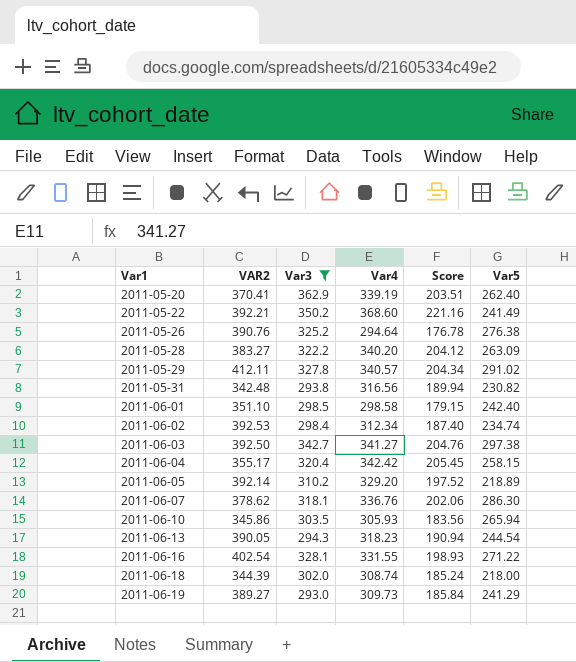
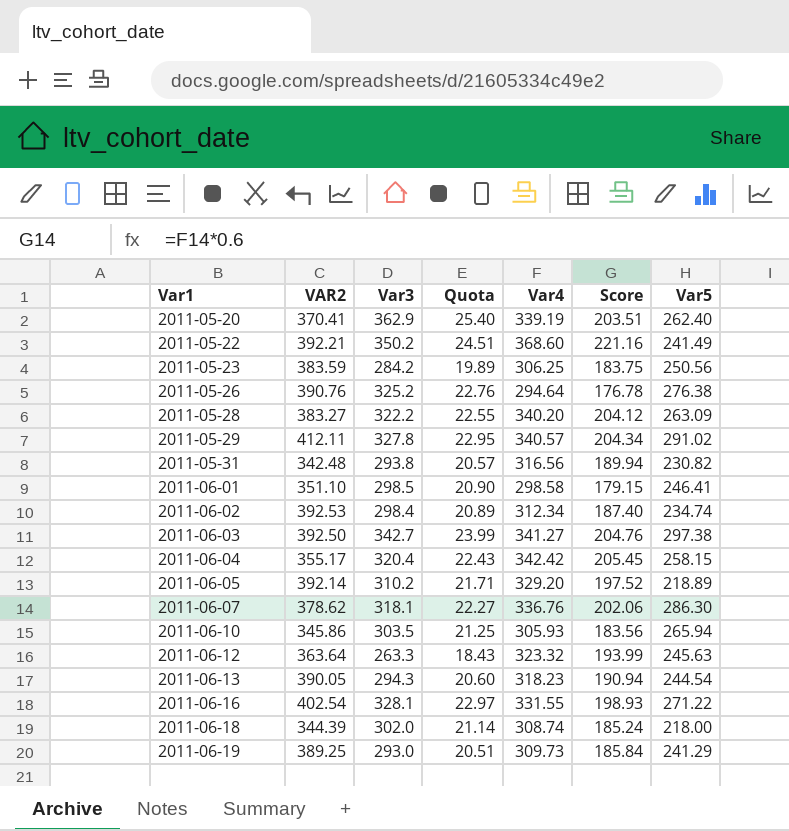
filter: Var3 >= 293.0 -> none
column Quota | formula: none -> [Var3] * 0.07
2011-06-01 | Var5: 242.40 -> 246.41
2011-06-19 | VAR2: 389.27 -> 389.25

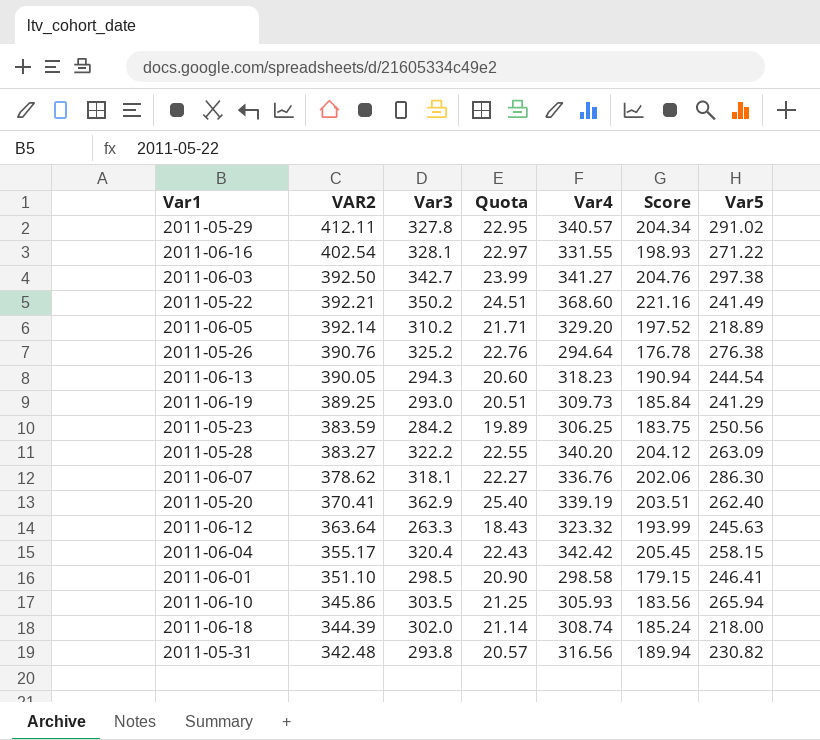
row order: Var1 ascending -> VAR2 descending
row 2011-06-02: 392.53 | 298.4 | 20.89 | 312.34 | 187.40 | 234.74 -> none

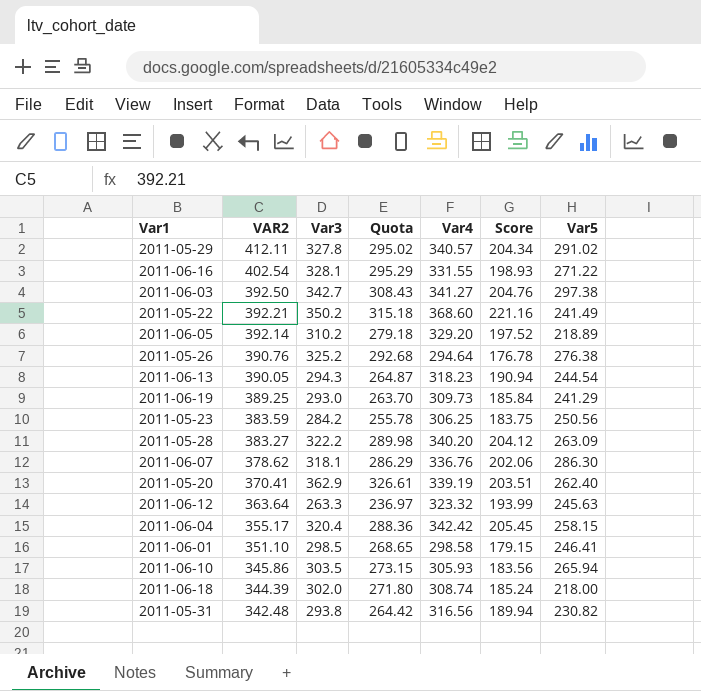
column Quota | formula: [Var3] * 0.07 -> [Var3] * 0.9

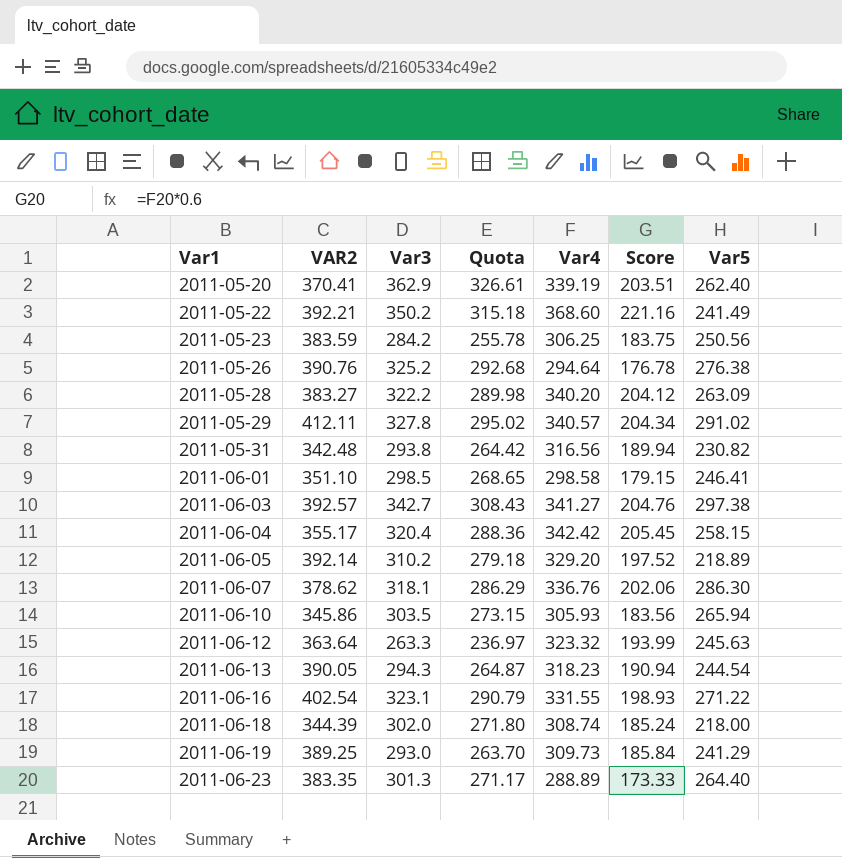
row order: VAR2 descending -> Var1 ascending
2011-06-03 | VAR2: 392.50 -> 392.57
2011-06-16 | Var3: 328.1 -> 323.1
2011-06-16 | Quota: 295.29 -> 290.79
row 2011-06-23: none -> 383.35 | 301.3 | 271.17 | 288.89 | 173.33 | 264.40

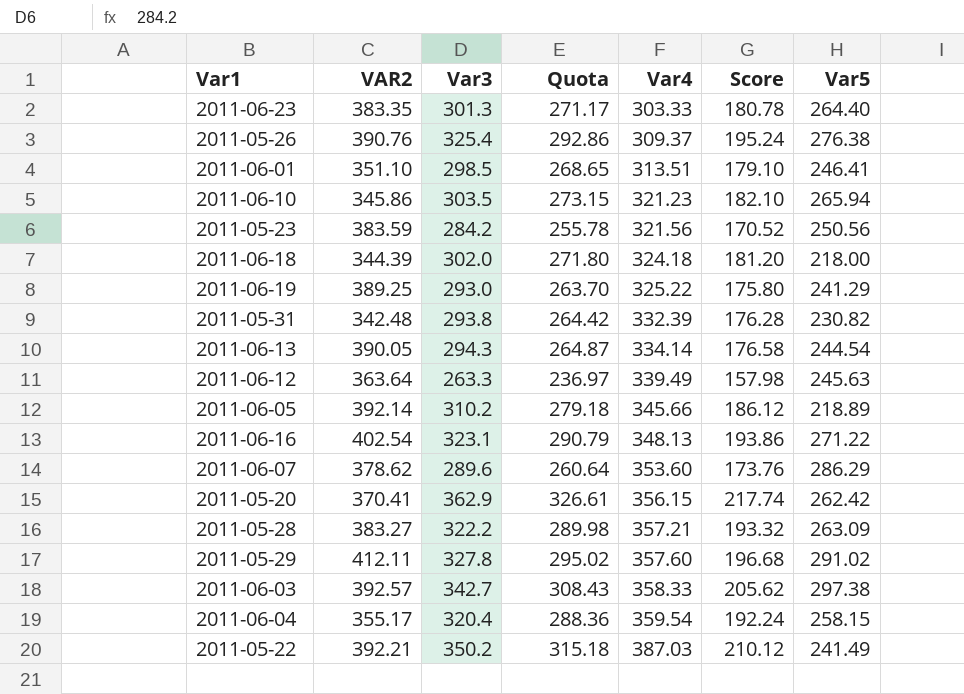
row order: Var1 ascending -> Var4 ascending
column Score | formula: [Var4] * 0.6 -> [Var3] * 0.6
2011-06-23 | Var4: 288.89 -> 303.33
2011-05-26 | Var3: 325.2 -> 325.4
2011-05-26 | Quota: 292.68 -> 292.86
2011-05-26 | Var4: 294.64 -> 309.37
2011-06-01 | Var4: 298.58 -> 313.51
2011-06-10 | Var4: 305.93 -> 321.23
2011-05-23 | Var4: 306.25 -> 321.56
2011-06-18 | Var4: 308.74 -> 324.18
2011-06-19 | Var4: 309.73 -> 325.22
2011-05-31 | Var4: 316.56 -> 332.39
2011-06-13 | Var4: 318.23 -> 334.14
2011-06-12 | Var4: 323.32 -> 339.49
2011-06-05 | Var4: 329.20 -> 345.66
2011-06-16 | Var4: 331.55 -> 348.13
2011-06-07 | Var3: 318.1 -> 289.6
2011-06-07 | Quota: 286.29 -> 260.64
2011-06-07 | Var4: 336.76 -> 353.60
2011-06-07 | Var5: 286.30 -> 286.29
2011-05-20 | Var4: 339.19 -> 356.15
2011-05-20 | Var5: 262.40 -> 262.42
2011-05-28 | Var4: 340.20 -> 357.21
2011-05-29 | Var4: 340.57 -> 357.60
2011-06-03 | Var4: 341.27 -> 358.33
2011-06-04 | Var4: 342.42 -> 359.54
2011-05-22 | Var4: 368.60 -> 387.03

